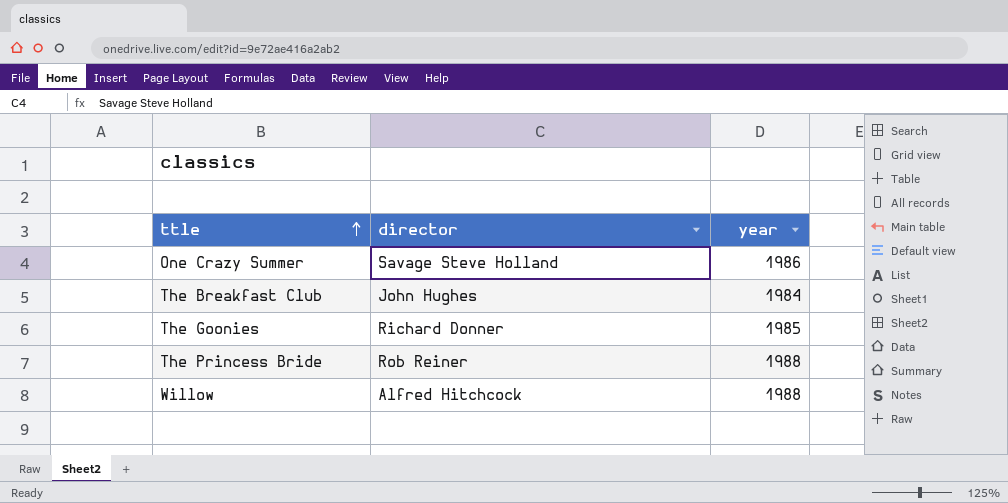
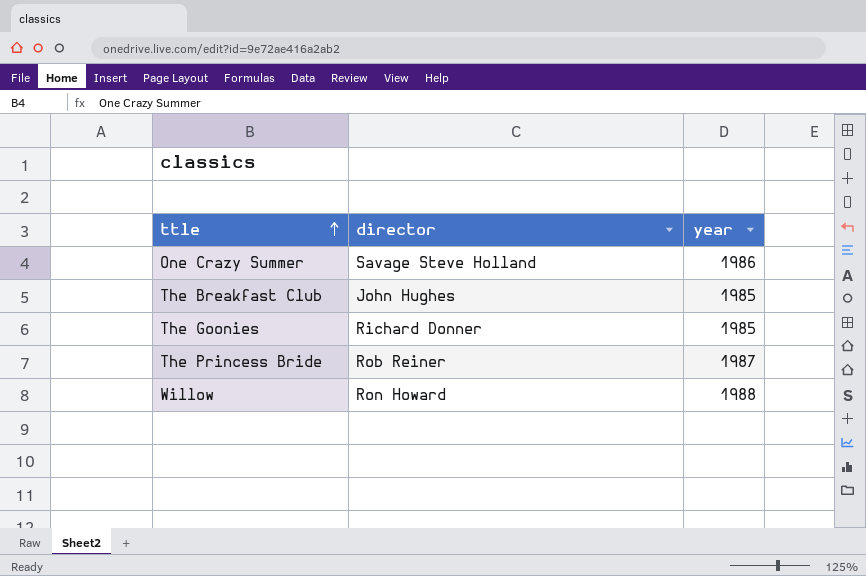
The Breakfast Club | year: 1984 -> 1985
The Princess Bride | year: 1988 -> 1987
Willow | director: Alfred Hitchcock -> Ron Howard

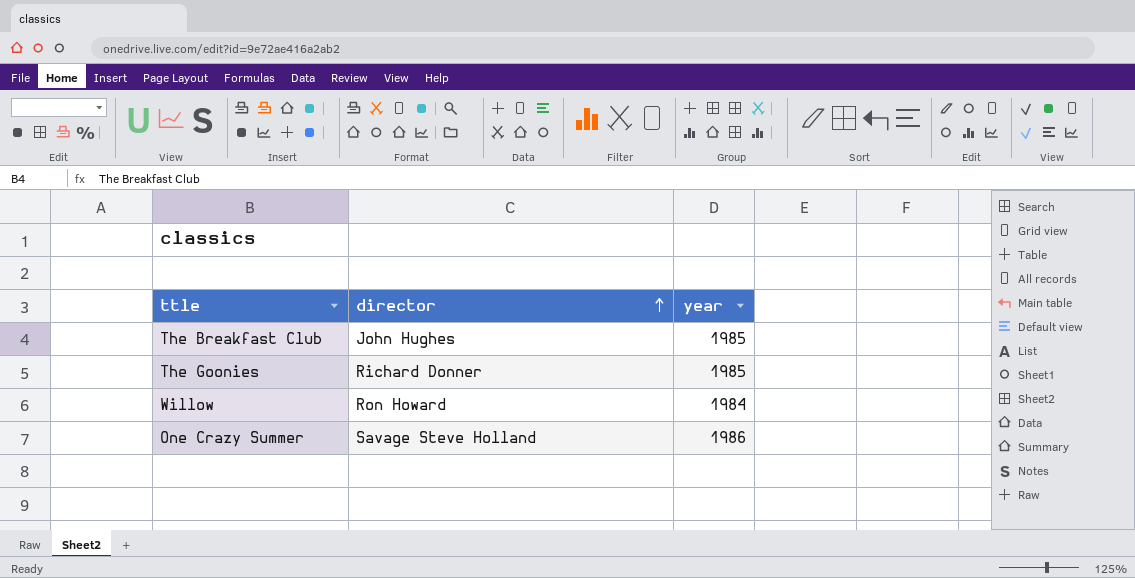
row order: ttle ascending -> director ascending
row The Princess Bride: Rob Reiner | 1987 -> none
Willow | year: 1988 -> 1984

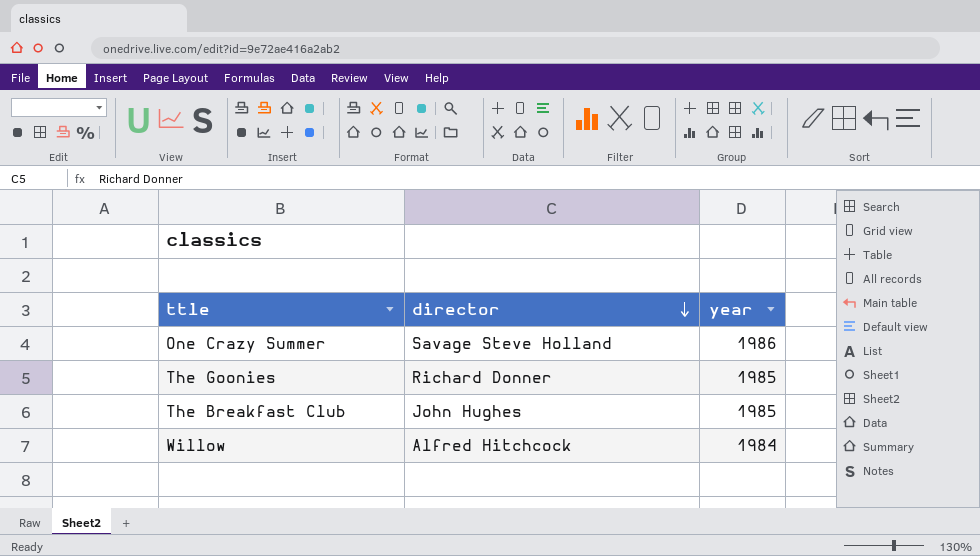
row order: director ascending -> director descending
Willow | director: Ron Howard -> Alfred Hitchcock

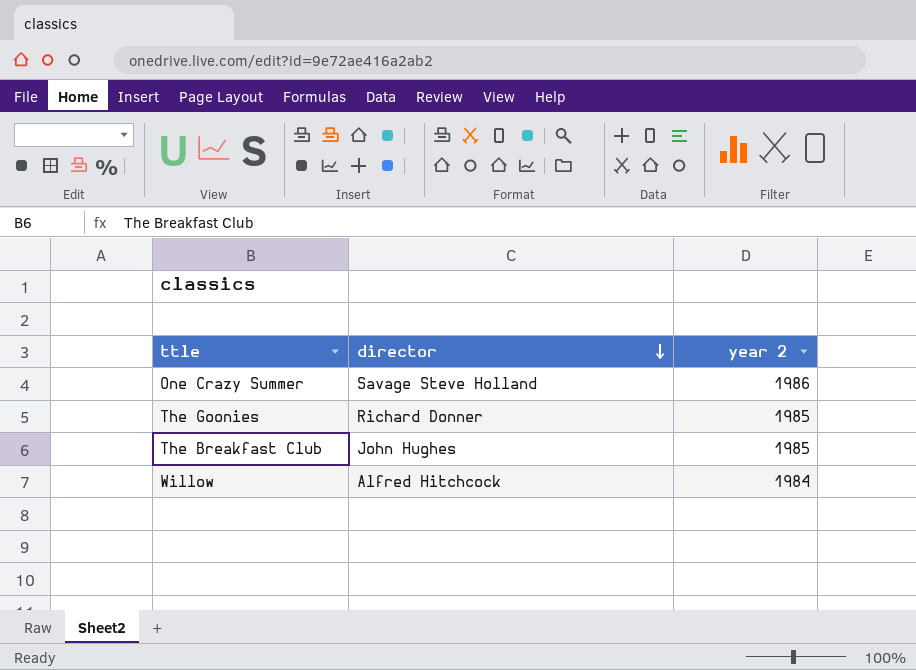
column name: year -> year 2

